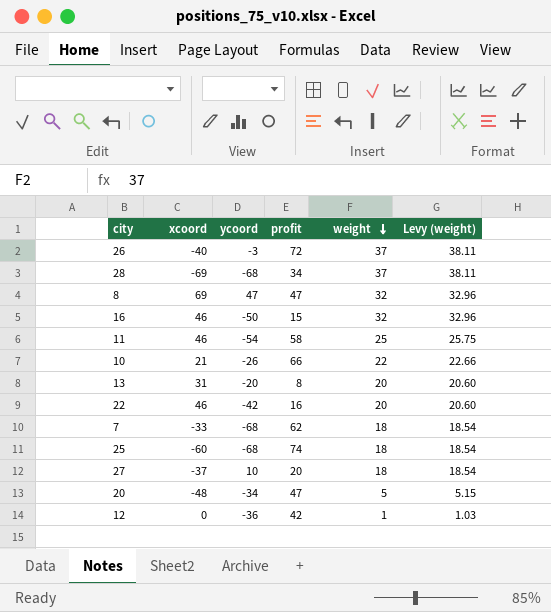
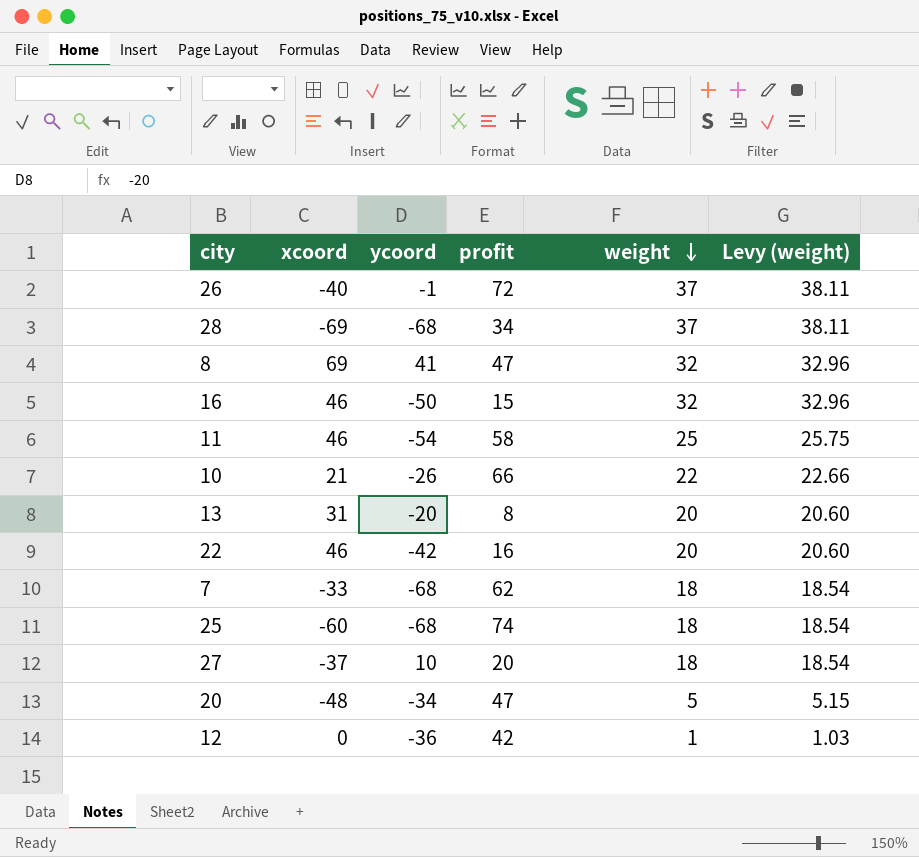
26 | ycoord: -3 -> -1
8 | ycoord: 47 -> 41

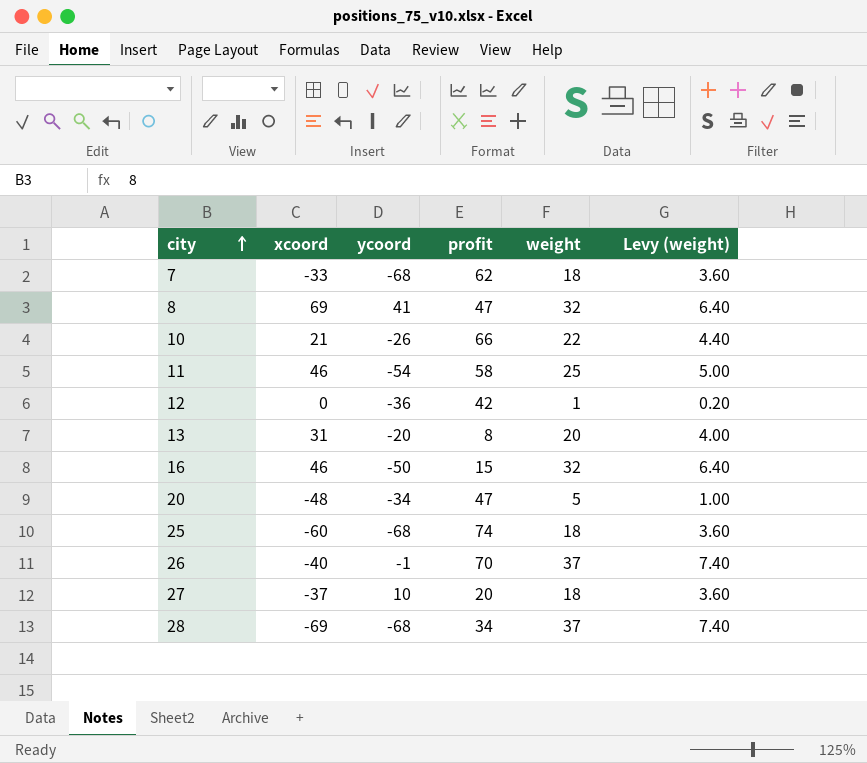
row order: weight descending -> city ascending
column Levy (weight) | formula: [weight] * 1.03 -> [weight] * 0.2
row 22: 46 | -42 | 16 | 20 | 20.60 -> none
26 | profit: 72 -> 70

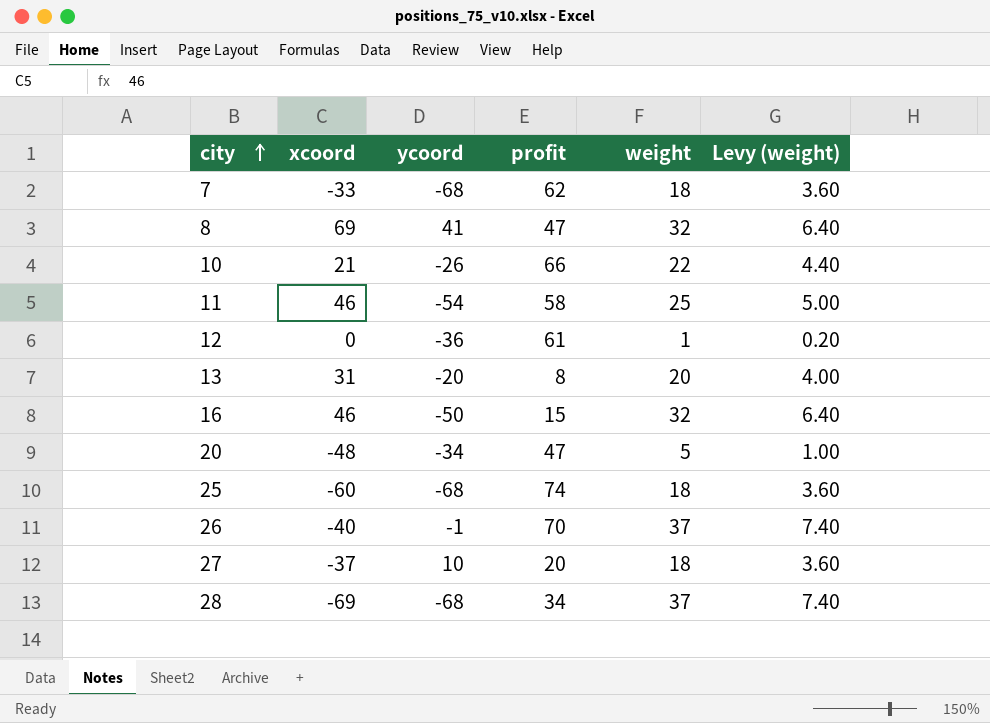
12 | profit: 42 -> 61

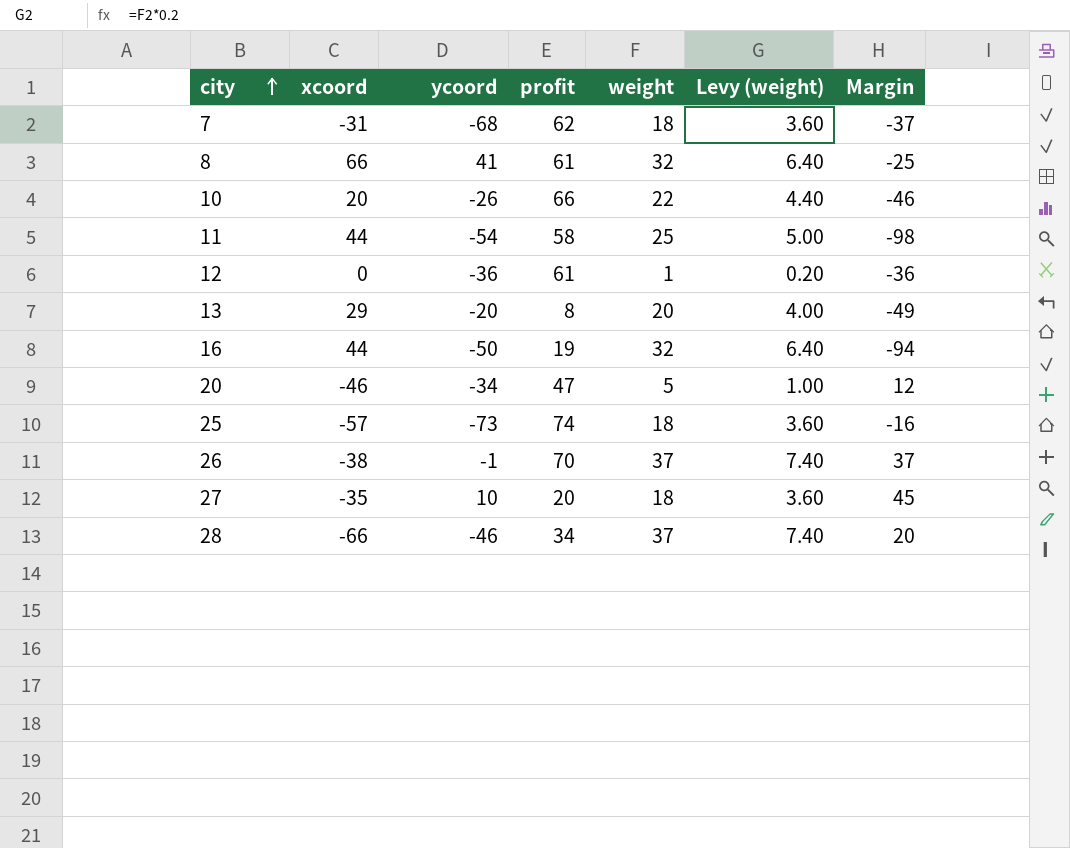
column Margin | formula: none -> [ycoord] - [xcoord]
7 | xcoord: -33 -> -31
8 | xcoord: 69 -> 66
8 | profit: 47 -> 61
10 | xcoord: 21 -> 20
11 | xcoord: 46 -> 44
13 | xcoord: 31 -> 29
16 | xcoord: 46 -> 44
16 | profit: 15 -> 19
20 | xcoord: -48 -> -46
25 | xcoord: -60 -> -57
25 | ycoord: -68 -> -73
26 | xcoord: -40 -> -38
27 | xcoord: -37 -> -35
28 | xcoord: -69 -> -66
28 | ycoord: -68 -> -46

